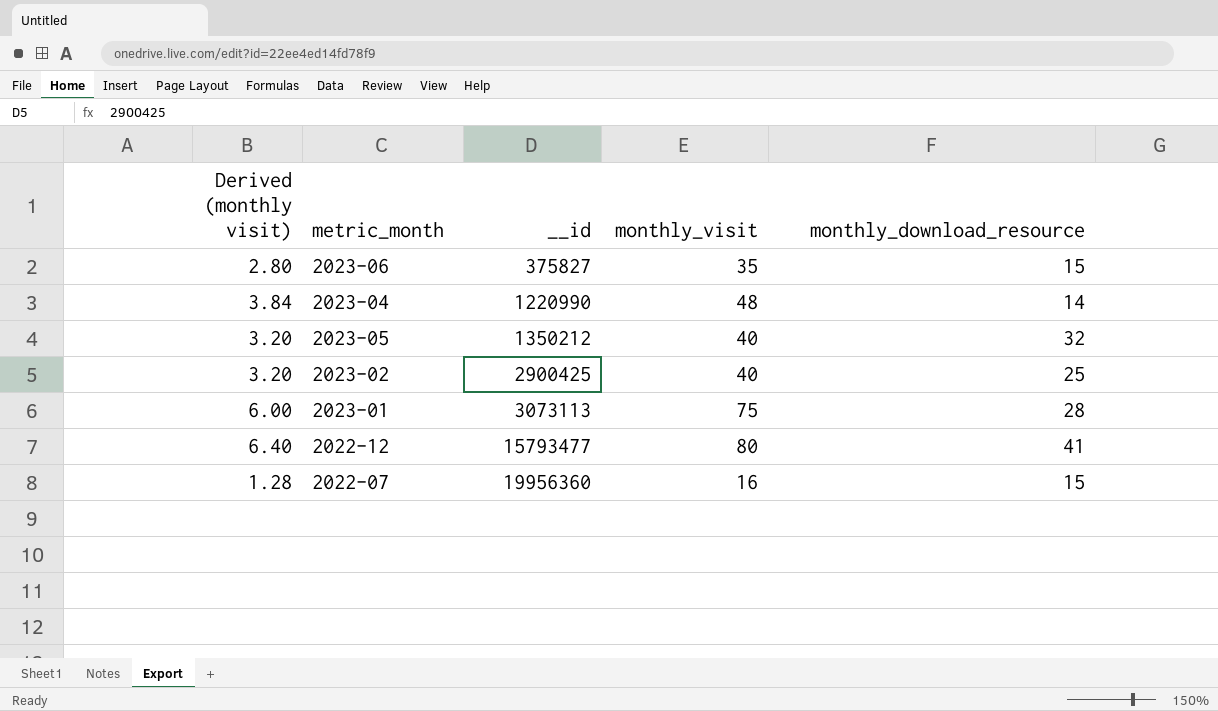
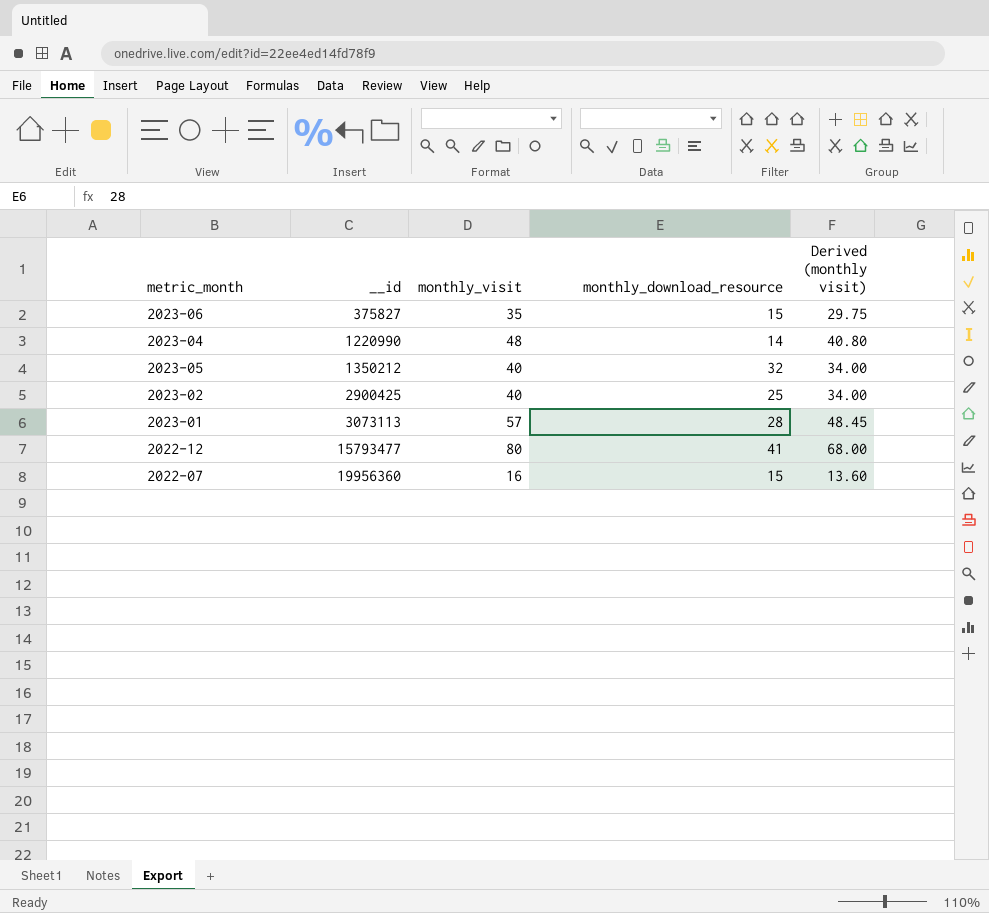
column Derived (monthly visit) | formula: [monthly_visit] * 0.08 -> [monthly_visit] * 0.85
column Derived (monthly visit) | position: 1 -> 5
2023-01 | monthly_visit: 75 -> 57

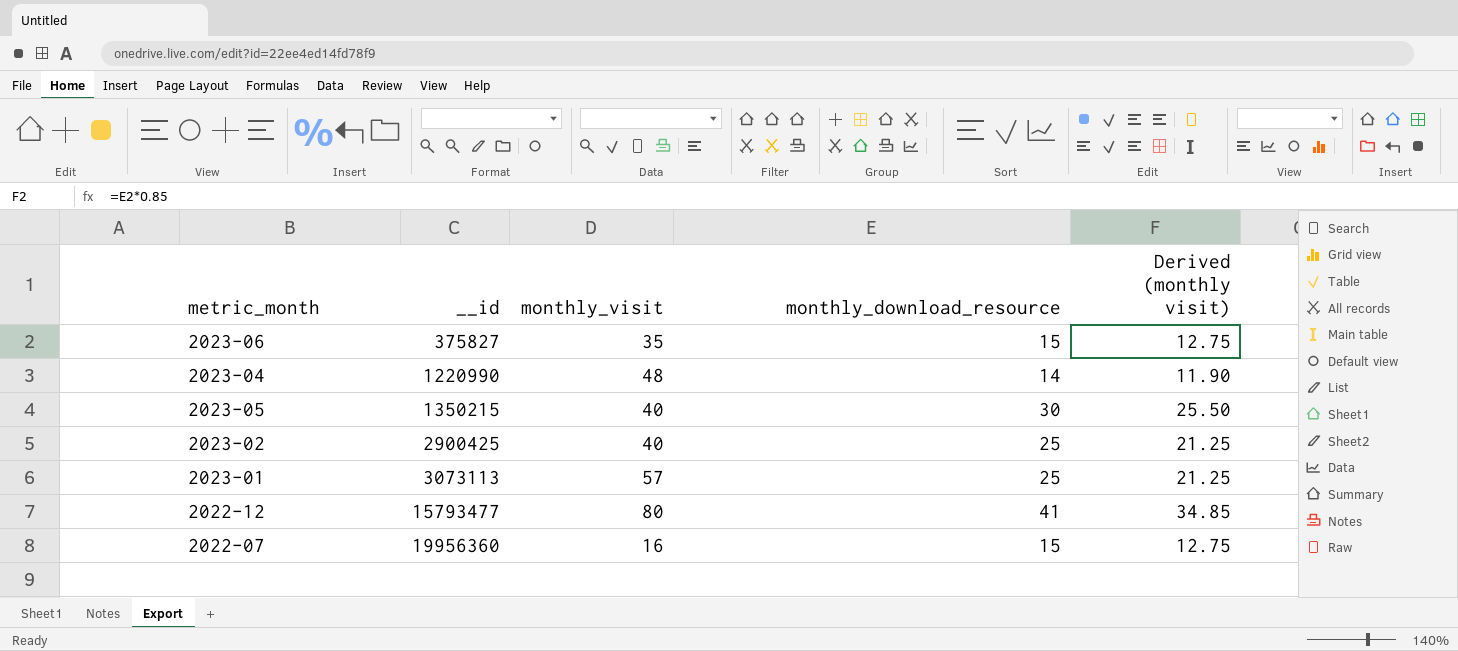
column Derived (monthly visit) | formula: [monthly_visit] * 0.85 -> [monthly_download_resource] * 0.85
2023-05 | __id: 1350212 -> 1350215
2023-05 | monthly_download_resource: 32 -> 30
2023-01 | monthly_download_resource: 28 -> 25

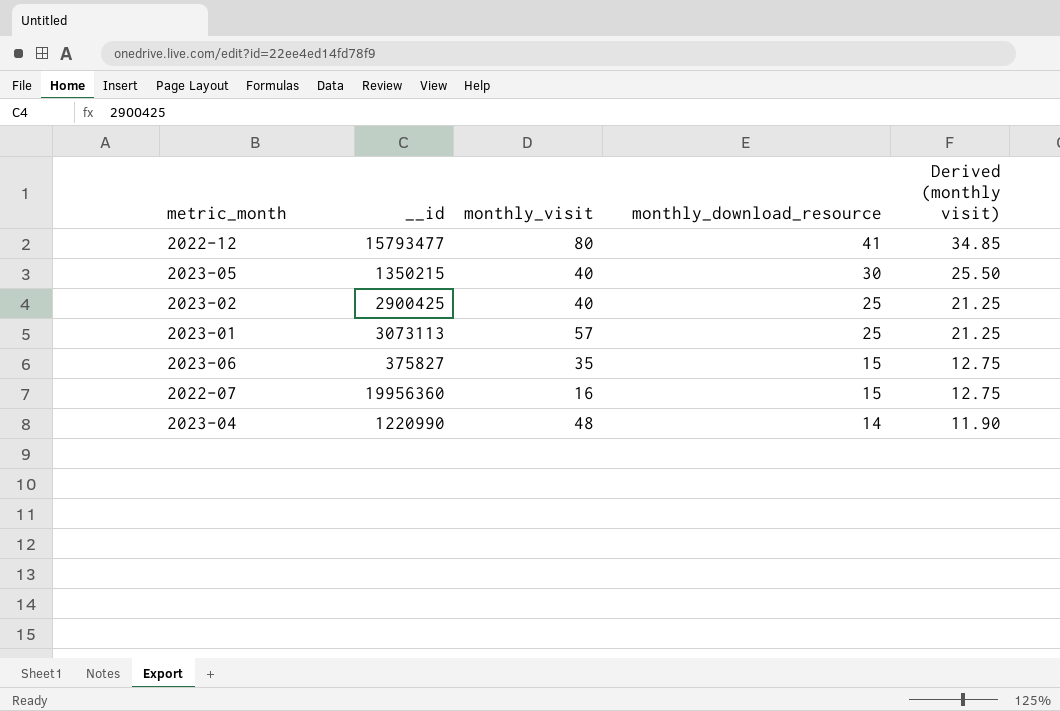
row order: __id ascending -> monthly_download_resource descending

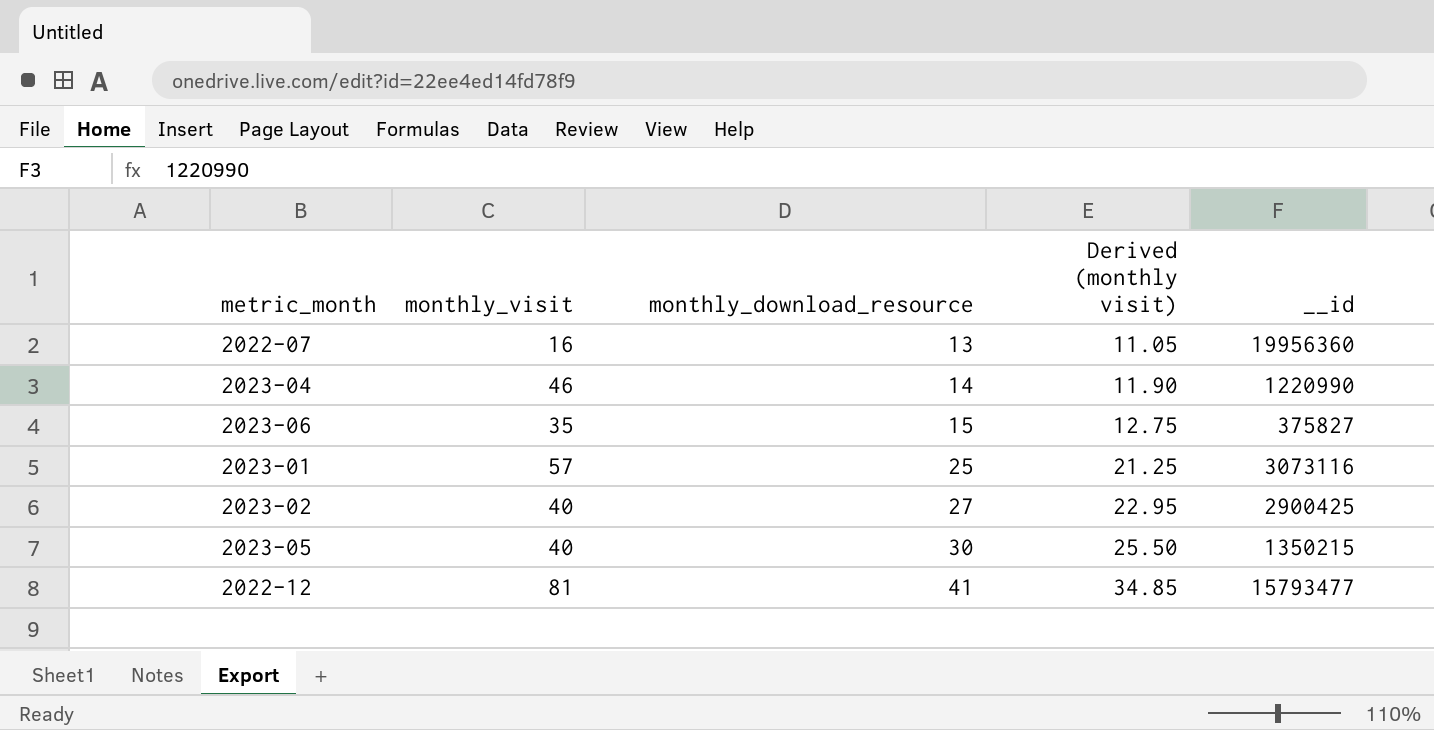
row order: monthly_download_resource descending -> monthly_download_resource ascending
column __id | position: 2 -> 5
2022-07 | monthly_download_resource: 15 -> 13
2022-07 | Derived (monthly visit): 12.75 -> 11.05
2023-04 | monthly_visit: 48 -> 46
2023-01 | __id: 3073113 -> 3073116
2023-02 | monthly_download_resource: 25 -> 27
2023-02 | Derived (monthly visit): 21.25 -> 22.95
2022-12 | monthly_visit: 80 -> 81

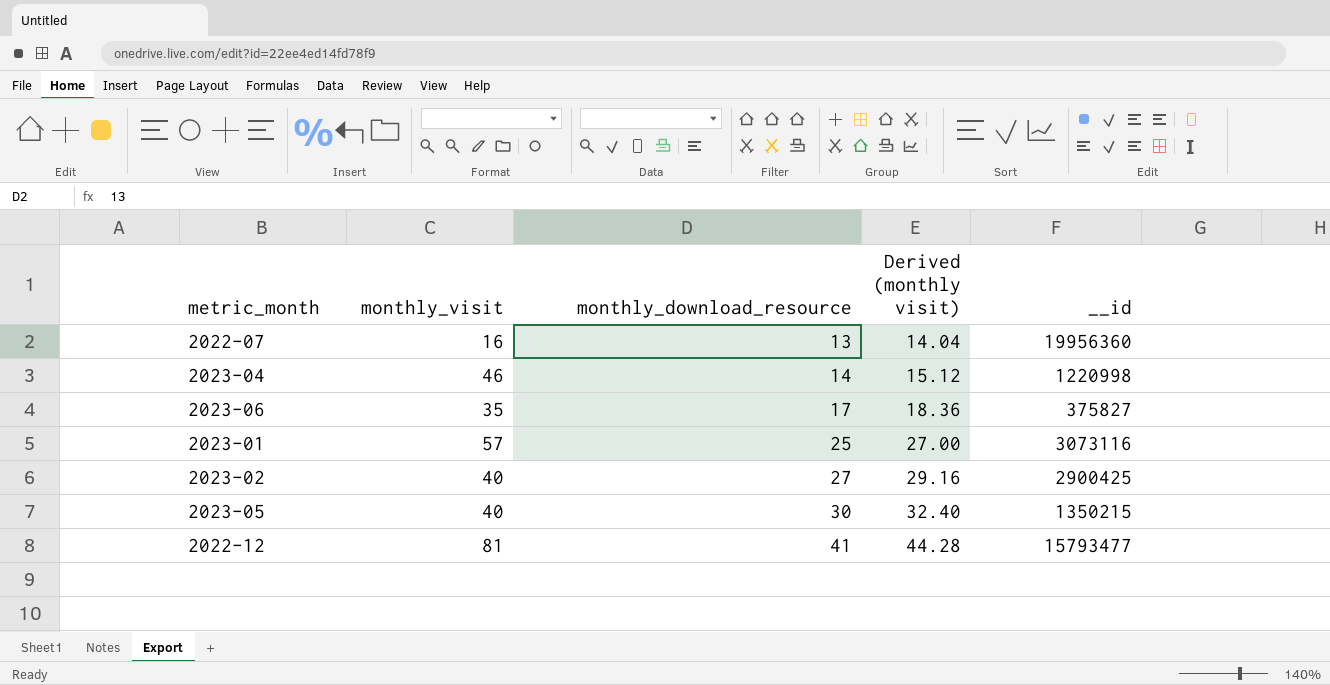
column Derived (monthly visit) | formula: [monthly_download_resource] * 0.85 -> [monthly_download_resource] * 1.08
2023-04 | __id: 1220990 -> 1220998
2023-06 | monthly_download_resource: 15 -> 17

